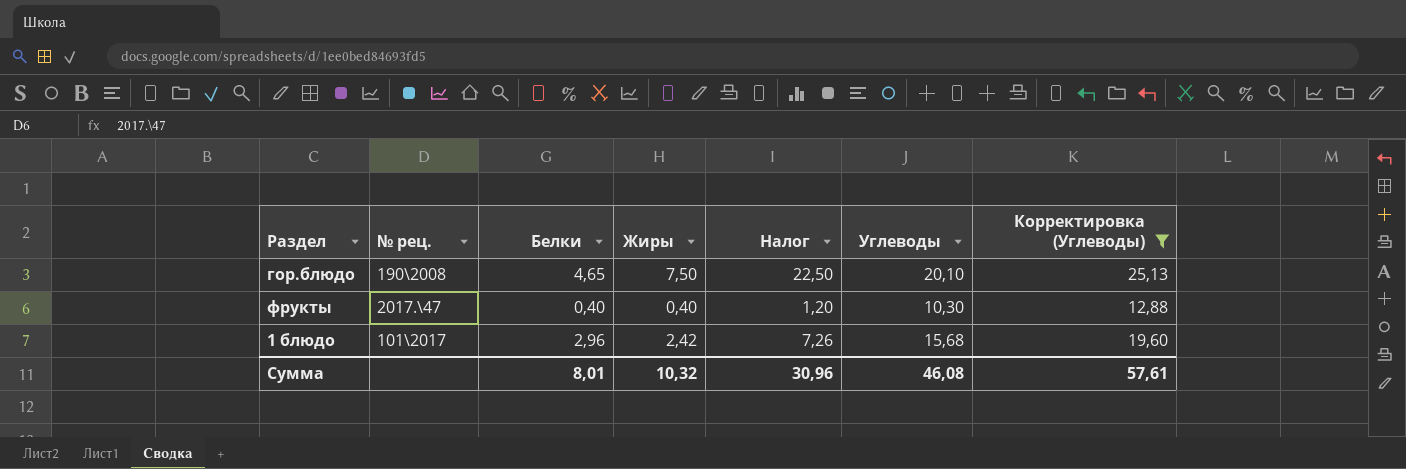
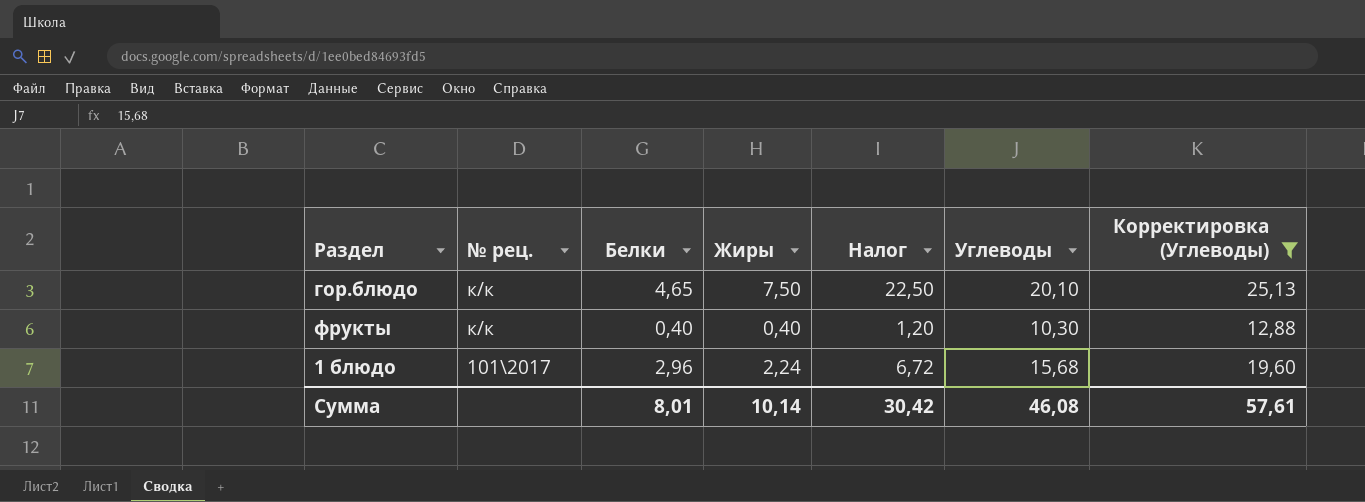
гор.блюдо | № рец.: 190\2008 -> к/к
фрукты | № рец.: 2017.\47 -> к/к
1 блюдо | Жиры: 2,42 -> 2,24
1 блюдо | Налог: 7,26 -> 6,72
Сумма | Жиры: 10,32 -> 10,14
Сумма | Налог: 30,96 -> 30,42

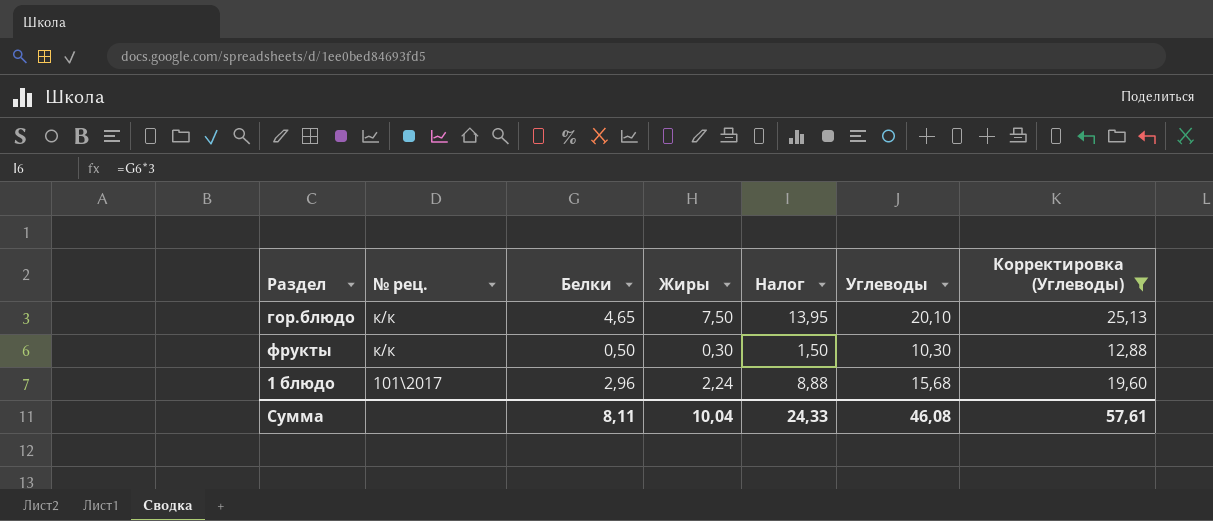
column Налог | formula: [Жиры] * 3 -> [Белки] * 3
фрукты | Белки: 0,40 -> 0,50
фрукты | Жиры: 0,40 -> 0,30
Сумма | Белки: 8,01 -> 8,11
Сумма | Жиры: 10,14 -> 10,04
Сумма | Налог: 30,42 -> 24,33

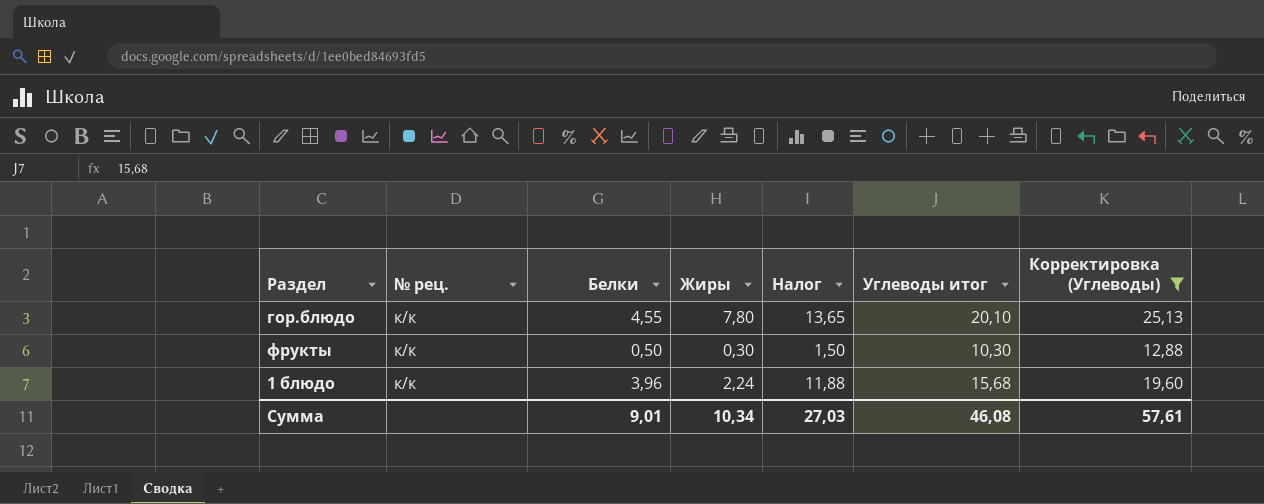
column name: Углеводы -> Углеводы итог
гор.блюдо | Белки: 4,65 -> 4,55
гор.блюдо | Жиры: 7,50 -> 7,80
гор.блюдо | Налог: 13,95 -> 13,65
1 блюдо | № рец.: 101\2017 -> к/к
1 блюдо | Белки: 2,96 -> 3,96
1 блюдо | Налог: 8,88 -> 11,88
Сумма | Белки: 8,11 -> 9,01
Сумма | Жиры: 10,04 -> 10,34
Сумма | Налог: 24,33 -> 27,03

